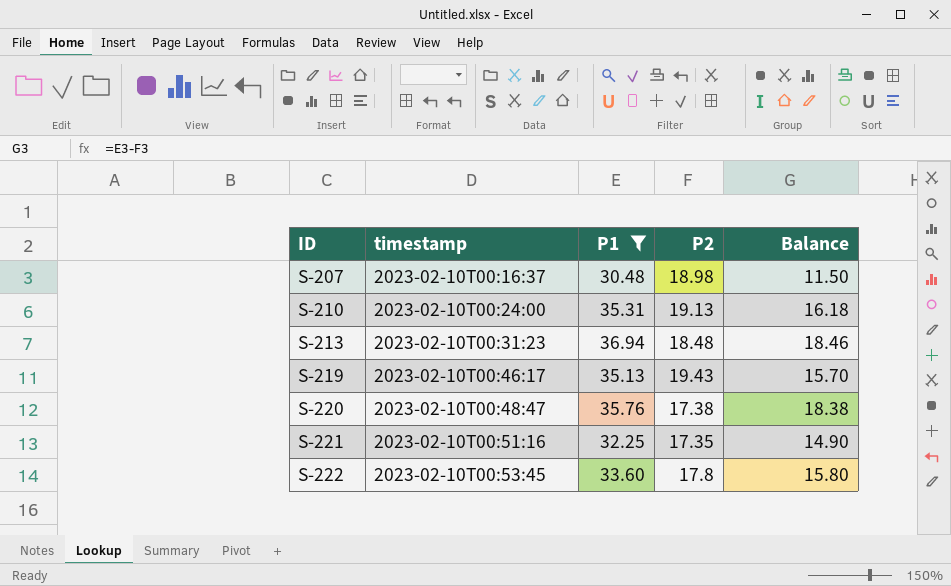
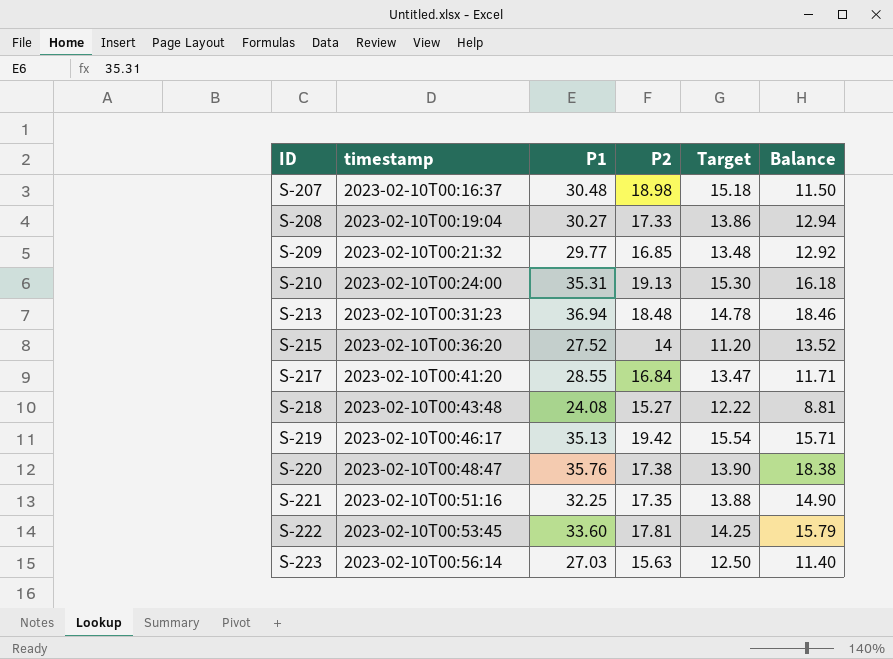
filter: P1 >= 30.48 -> none
column Target | formula: none -> [P2] * 0.8
S-219 | P2: 19.43 -> 19.42
S-219 | Balance: 15.70 -> 15.71
S-222 | P2: 17.8 -> 17.81
S-222 | Balance: 15.80 -> 15.79

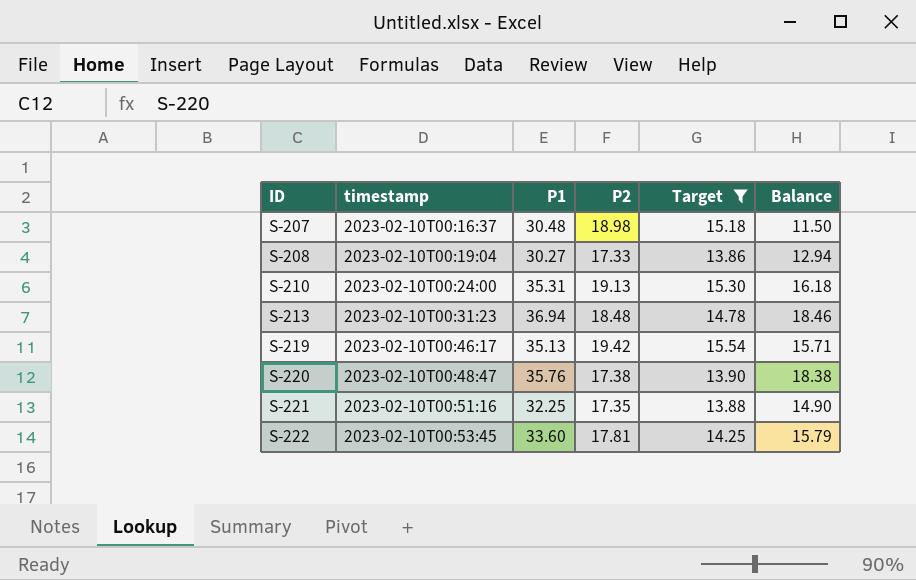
filter: none -> Target >= 13.86

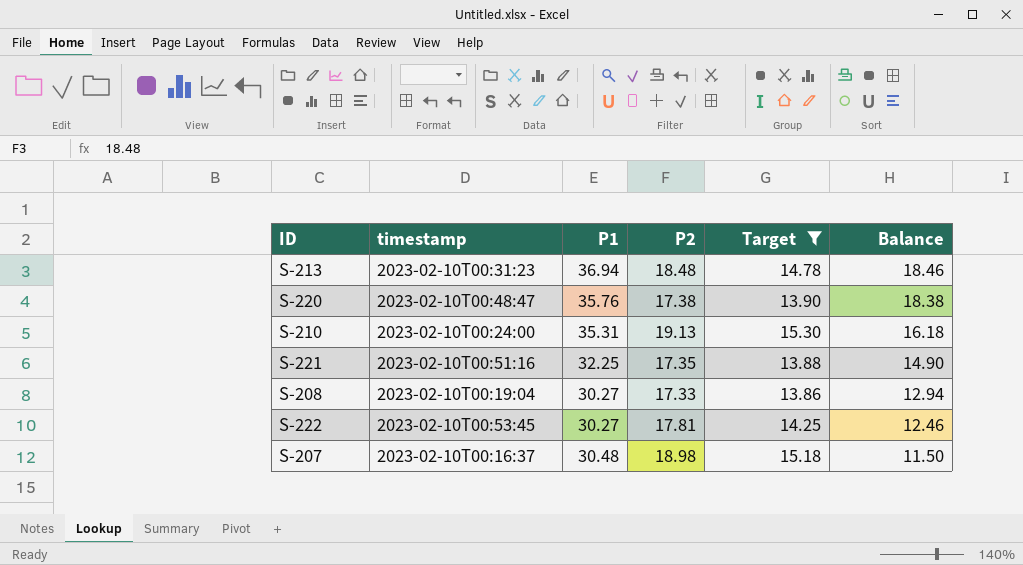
row order: ID ascending -> Balance descending
row S-219: 2023-02-10T00:46:17 | 35.13 | 19.42 | 15.54 | 15.71 -> none
S-222 | P1: 33.60 -> 30.27
S-222 | Balance: 15.79 -> 12.46

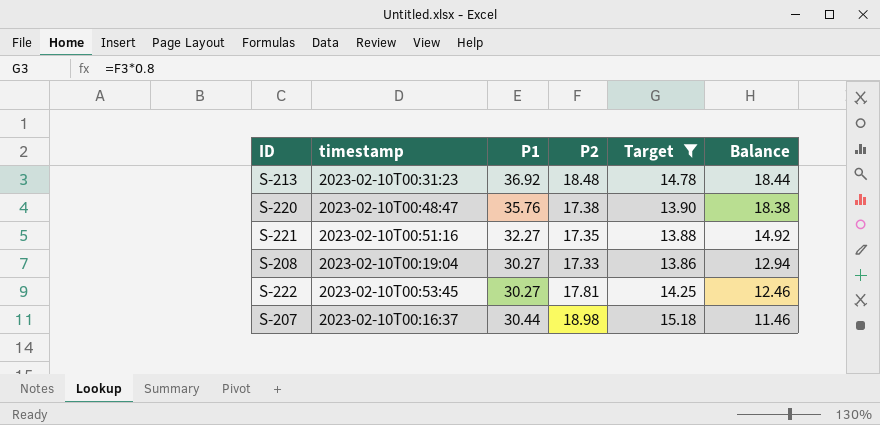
row S-210: 2023-02-10T00:24:00 | 35.31 | 19.13 | 15.30 | 16.18 -> none
S-213 | P1: 36.94 -> 36.92
S-213 | Balance: 18.46 -> 18.44
S-221 | P1: 32.25 -> 32.27
S-221 | Balance: 14.90 -> 14.92
S-207 | P1: 30.48 -> 30.44
S-207 | Balance: 11.50 -> 11.46

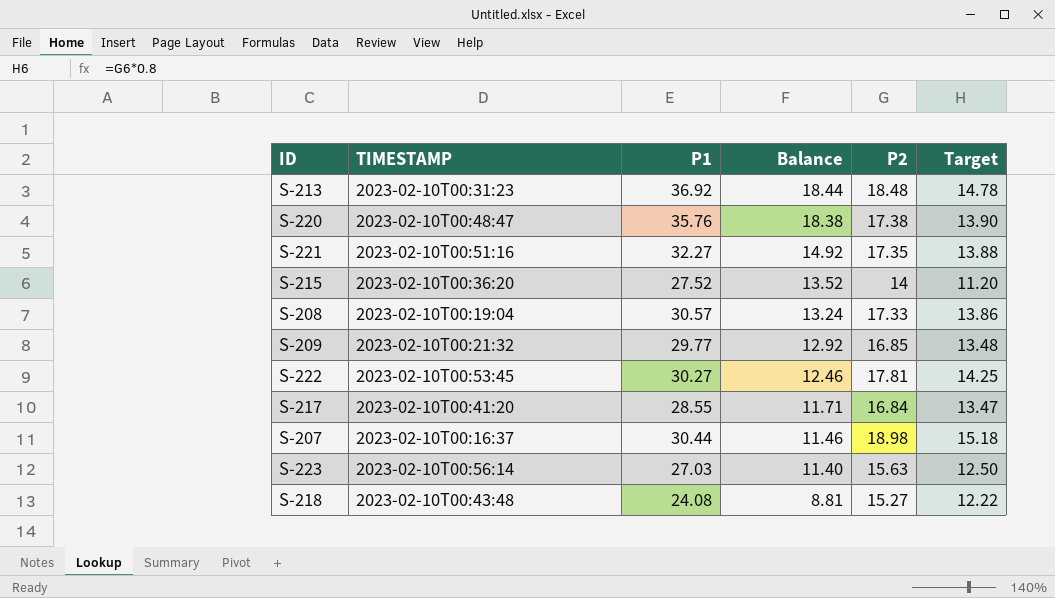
filter: Target >= 13.86 -> none
column name: timestamp -> TIMESTAMP
column Balance | position: 6 -> 4
S-208 | P1: 30.27 -> 30.57
S-208 | Balance: 12.94 -> 13.24

